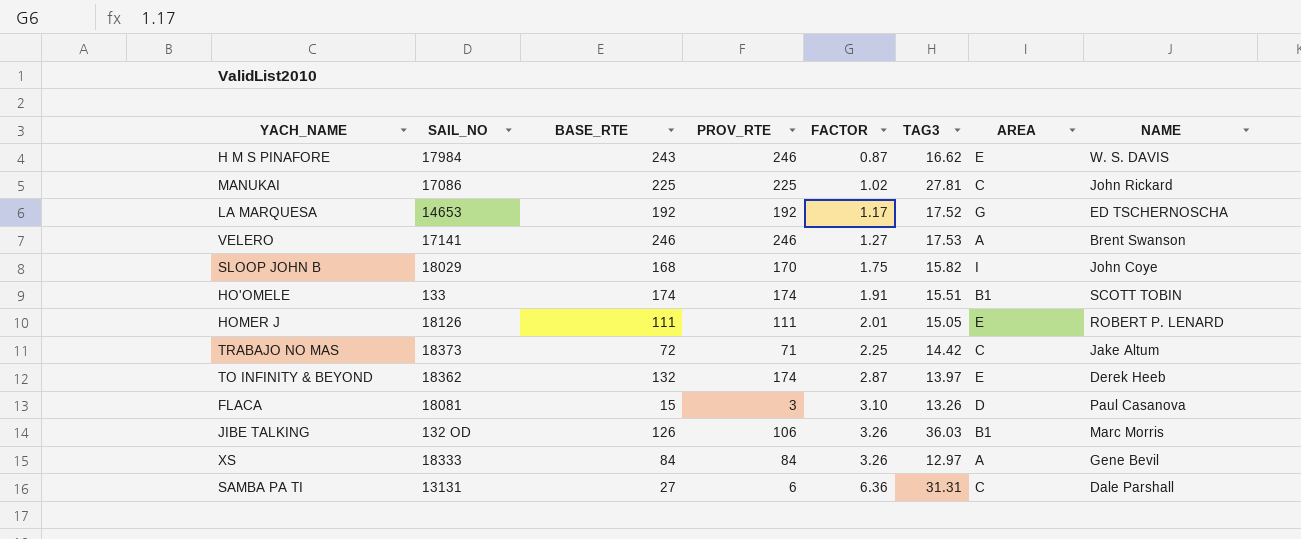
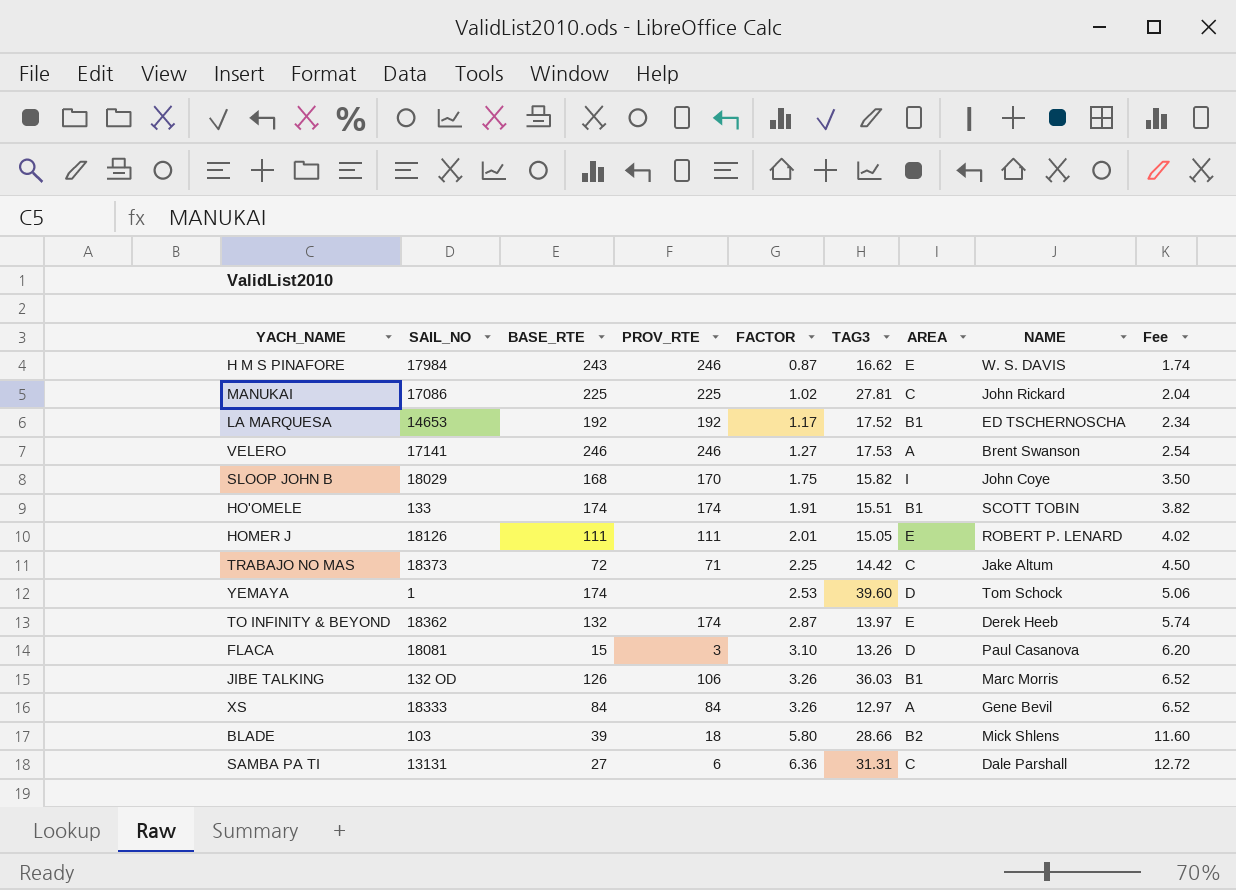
column Fee | formula: none -> [FACTOR] * 2
LA MARQUESA | AREA: G -> B1
row YEMAYA: none -> 1 | 174 | none | 2.53 | 39.60 | D | Tom Schock | 5.06
row BLADE: none -> 103 | 39 | 18 | 5.80 | 28.66 | B2 | Mick Shlens | 11.60

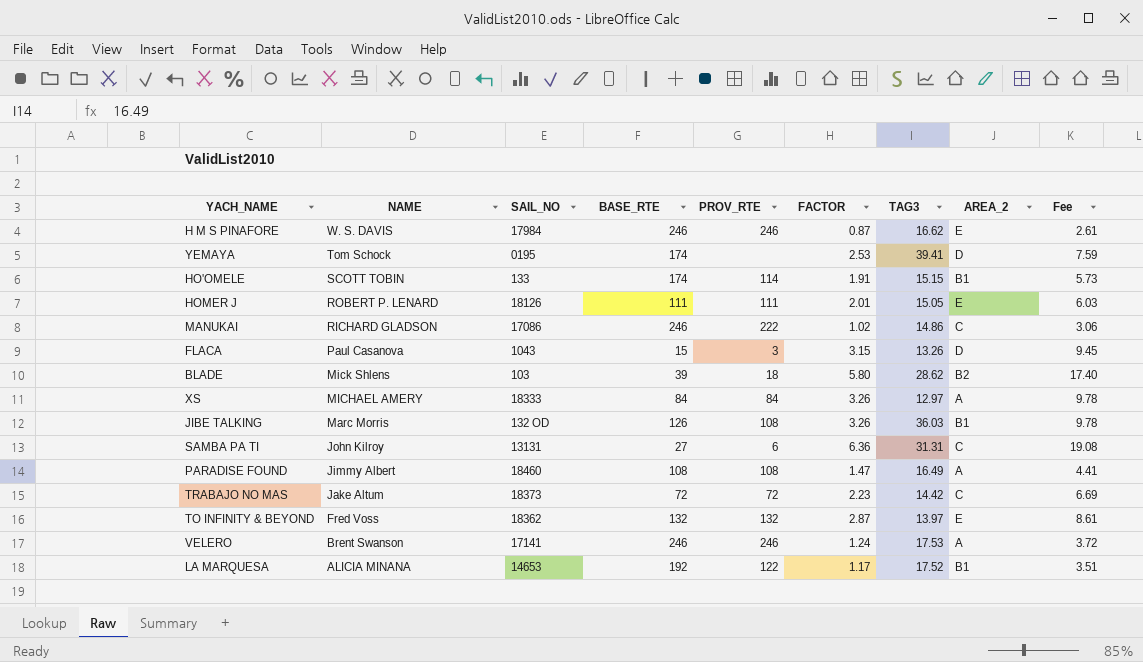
row order: FACTOR ascending -> NAME descending
column NAME | position: 8 -> 2
column name: AREA -> AREA_2
column Fee | formula: [FACTOR] * 2 -> [FACTOR] * 3
row SLOOP JOHN B: 18029 | 168 | 170 | 1.75 | 15.82 | I | John Coye | 3.50 -> none
H M S PINAFORE | BASE_RTE: 243 -> 246
YEMAYA | SAIL_NO: 1 -> 0195
YEMAYA | TAG3: 39.60 -> 39.41
HO'OMELE | PROV_RTE: 174 -> 114
HO'OMELE | TAG3: 15.51 -> 15.15
MANUKAI | NAME: John Rickard -> RICHARD GLADSON
MANUKAI | BASE_RTE: 225 -> 246
MANUKAI | PROV_RTE: 225 -> 222
MANUKAI | TAG3: 27.81 -> 14.86
FLACA | SAIL_NO: 18081 -> 1043
FLACA | FACTOR: 3.10 -> 3.15
BLADE | TAG3: 28.66 -> 28.62
XS | NAME: Gene Bevil -> MICHAEL AMERY
JIBE TALKING | PROV_RTE: 106 -> 108
SAMBA PA TI | NAME: Dale Parshall -> John Kilroy
row PARADISE FOUND: none -> Jimmy Albert | 18460 | 108 | 108 | 1.47 | 16.49 | A | 4.41
TRABAJO NO MAS | PROV_RTE: 71 -> 72
TRABAJO NO MAS | FACTOR: 2.25 -> 2.23
TO INFINITY & BEYOND | NAME: Derek Heeb -> Fred Voss
TO INFINITY & BEYOND | PROV_RTE: 174 -> 132
VELERO | FACTOR: 1.27 -> 1.24
LA MARQUESA | NAME: ED TSCHERNOSCHA -> ALICIA MINANA
LA MARQUESA | PROV_RTE: 192 -> 122

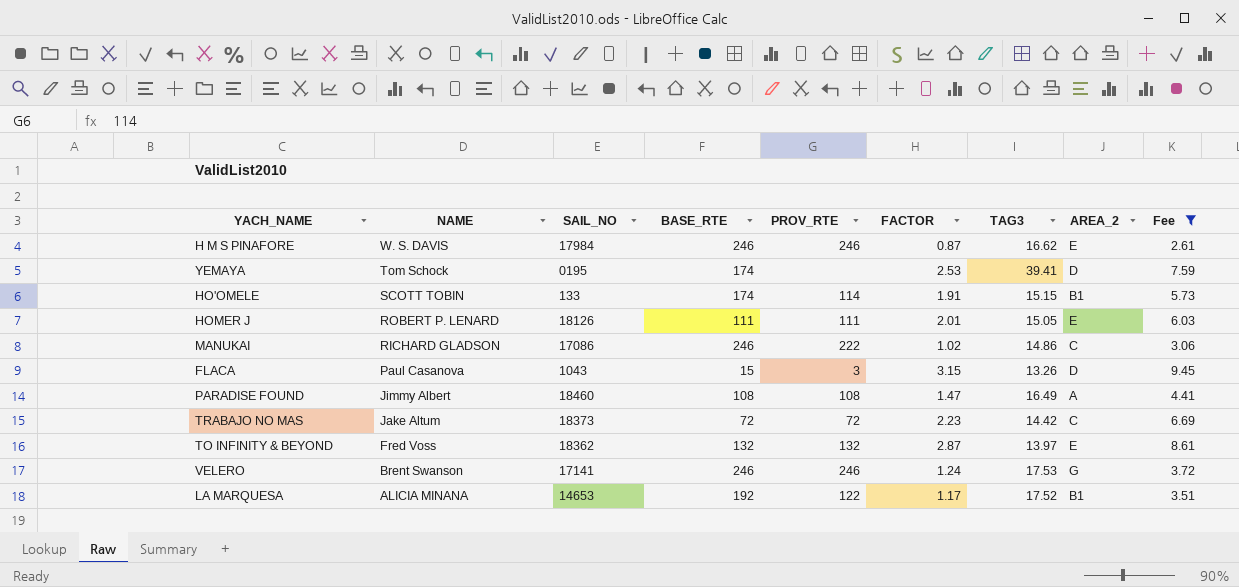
filter: none -> Fee <= 9.45
VELERO | AREA_2: A -> G

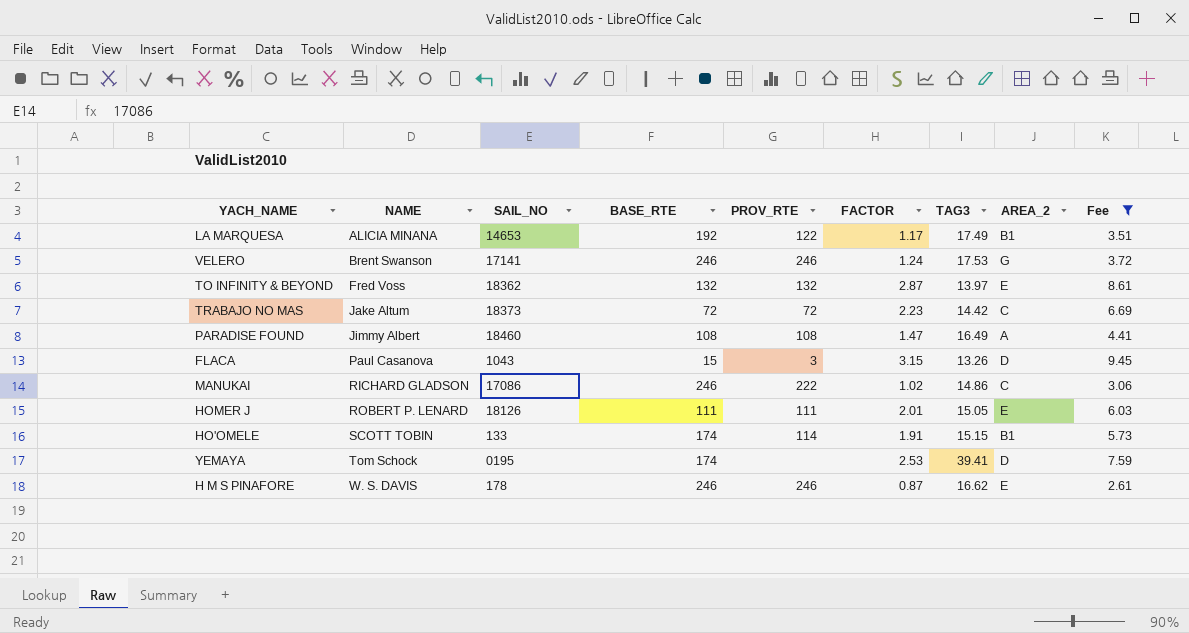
row order: NAME descending -> NAME ascending
LA MARQUESA | TAG3: 17.52 -> 17.49
H M S PINAFORE | SAIL_NO: 17984 -> 178

